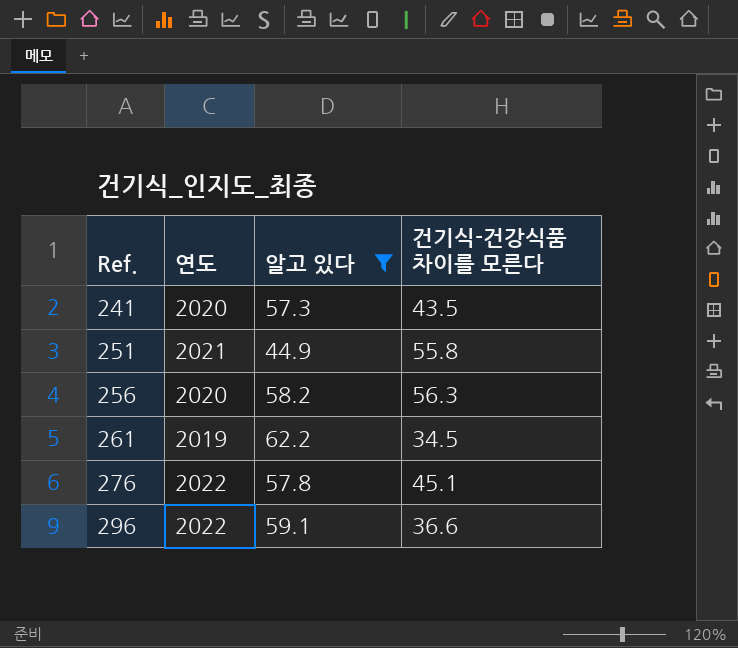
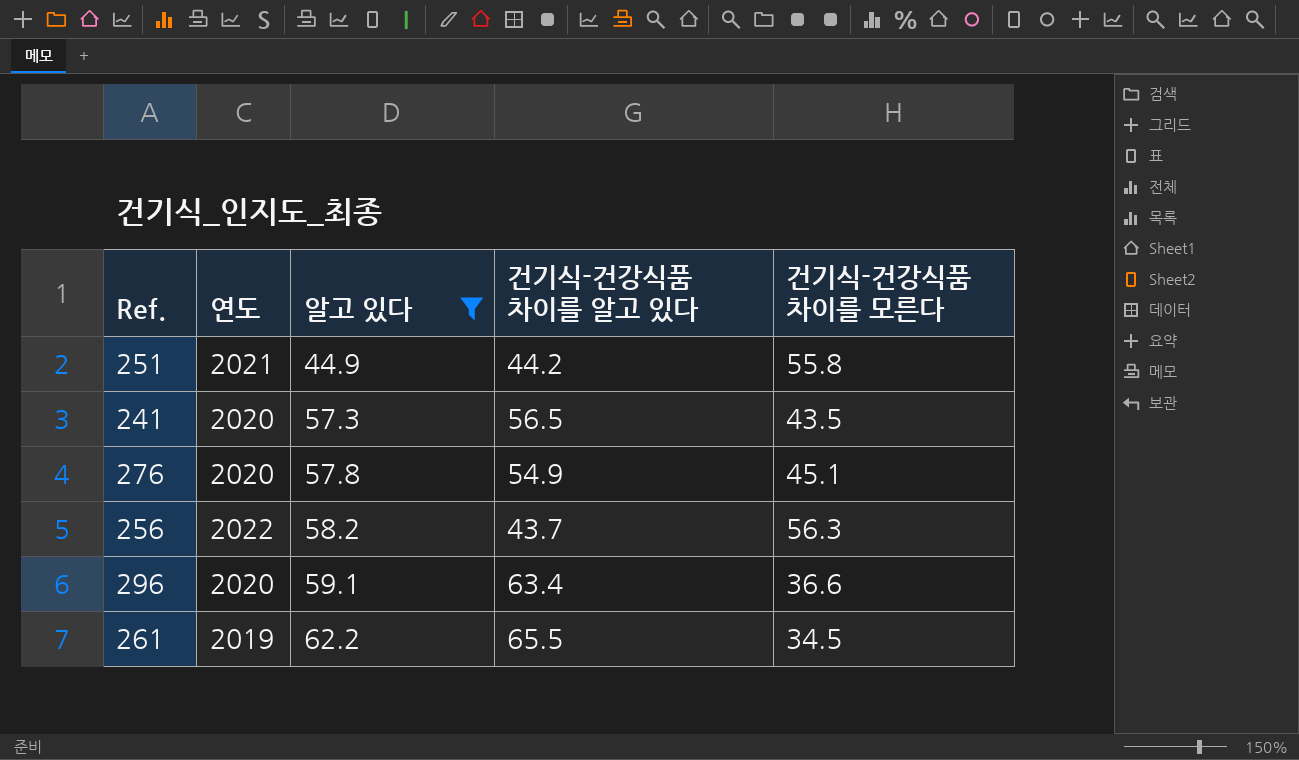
row order: Ref. ascending -> 알고 있다 ascending
column 건기식-건강식품 차이를 알고 있다 | position: none -> 4
276 | 연도: 2022 -> 2020
256 | 연도: 2020 -> 2022
296 | 연도: 2022 -> 2020

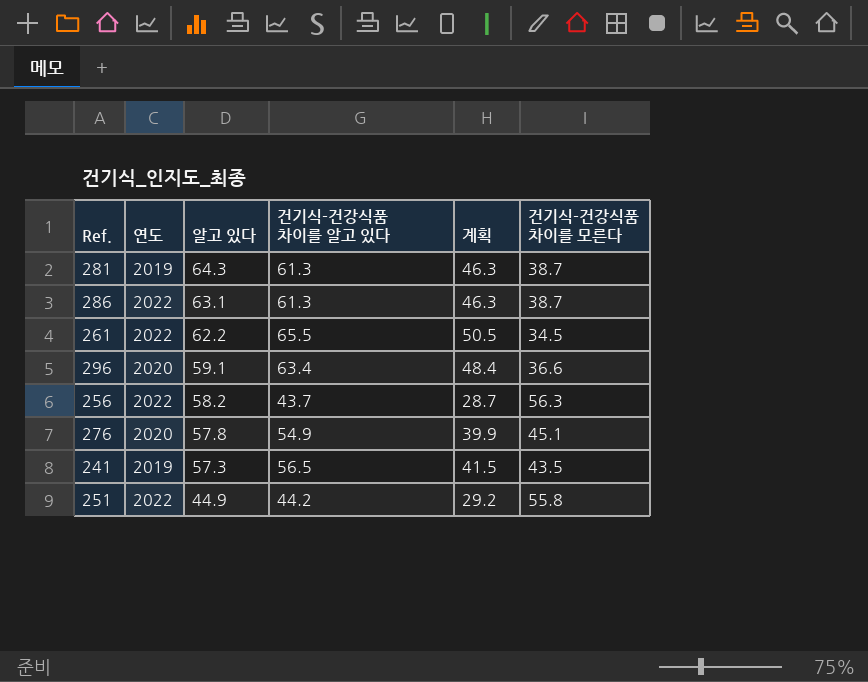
filter: 알고 있다 <= 62.2 -> none
row order: 알고 있다 ascending -> 알고 있다 descending
column 계획 | formula: none -> [건기식-건강식품 차이를 알고 있다] - 15
261 | 연도: 2019 -> 2022
241 | 연도: 2020 -> 2019
251 | 연도: 2021 -> 2022

